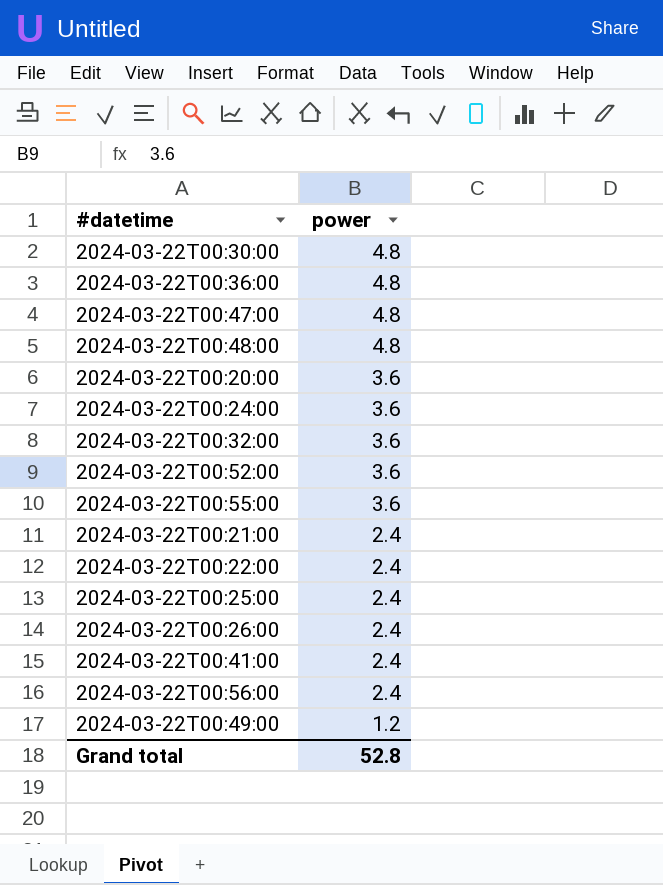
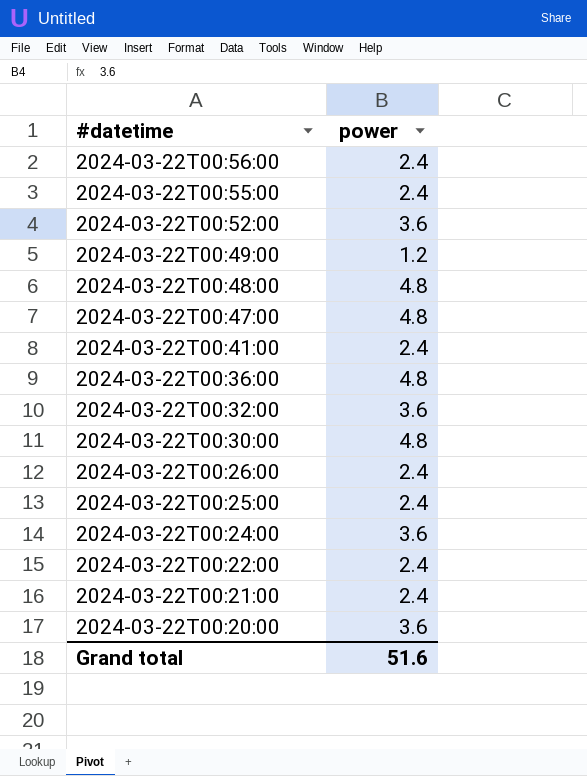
row order: power descending -> #datetime descending
2024-03-22T00:55:00 | power: 3.6 -> 2.4
Grand total | power: 52.8 -> 51.6

